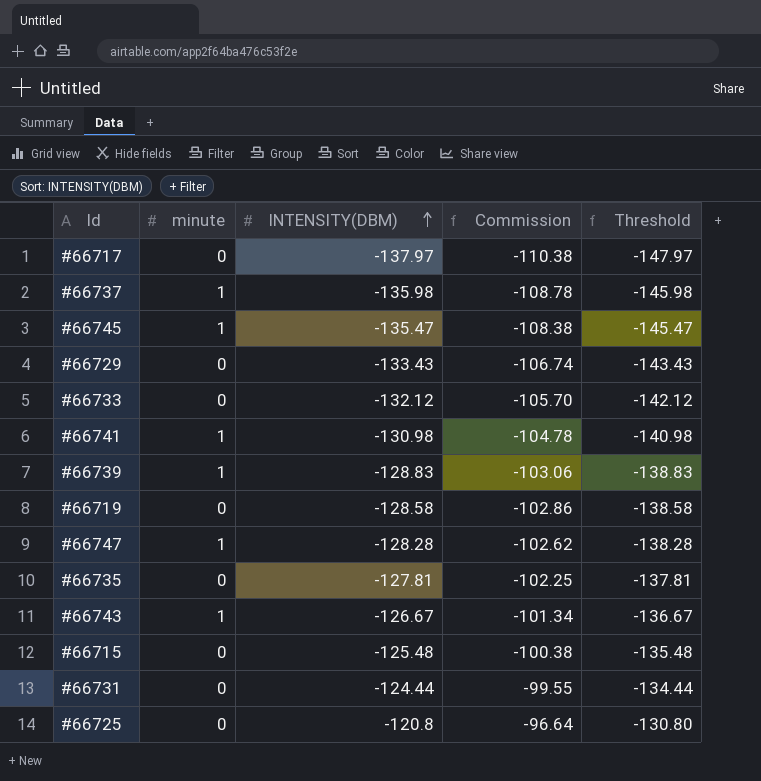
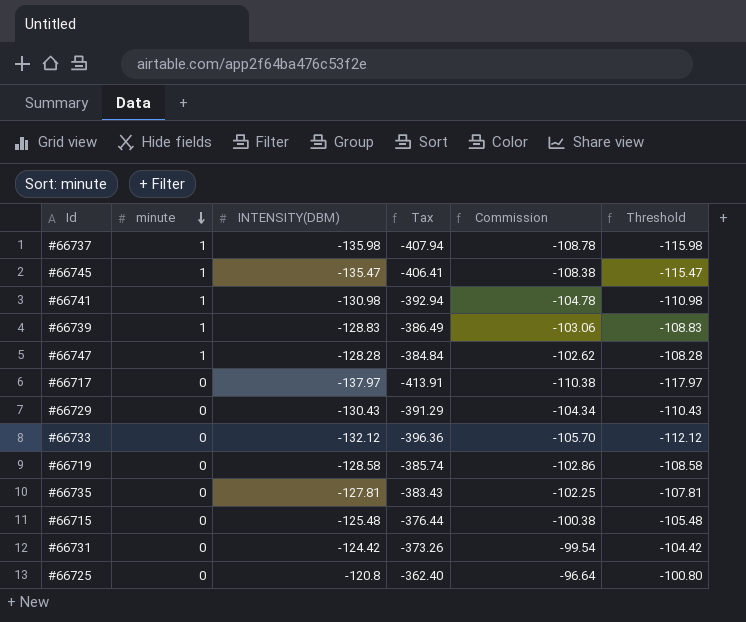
row order: INTENSITY(DBM) ascending -> minute descending
column Tax | formula: none -> [INTENSITY(DBM)] * 3
column Threshold | formula: [INTENSITY(DBM)] - 10 -> [INTENSITY(DBM)] + 20
row #66743: 1 | -126.67 | -101.34 | -136.67 -> none
#66729 | INTENSITY(DBM): -133.43 -> -130.43
#66729 | Commission: -106.74 -> -104.34
#66731 | INTENSITY(DBM): -124.44 -> -124.42
#66731 | Commission: -99.55 -> -99.54

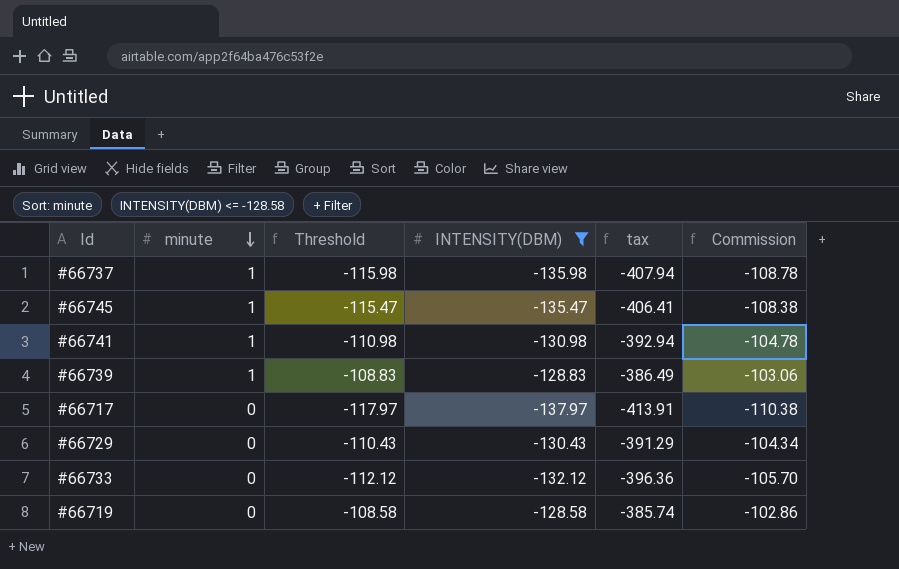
filter: none -> INTENSITY(DBM) <= -128.58
column Threshold | position: 6 -> 3
column name: Tax -> tax

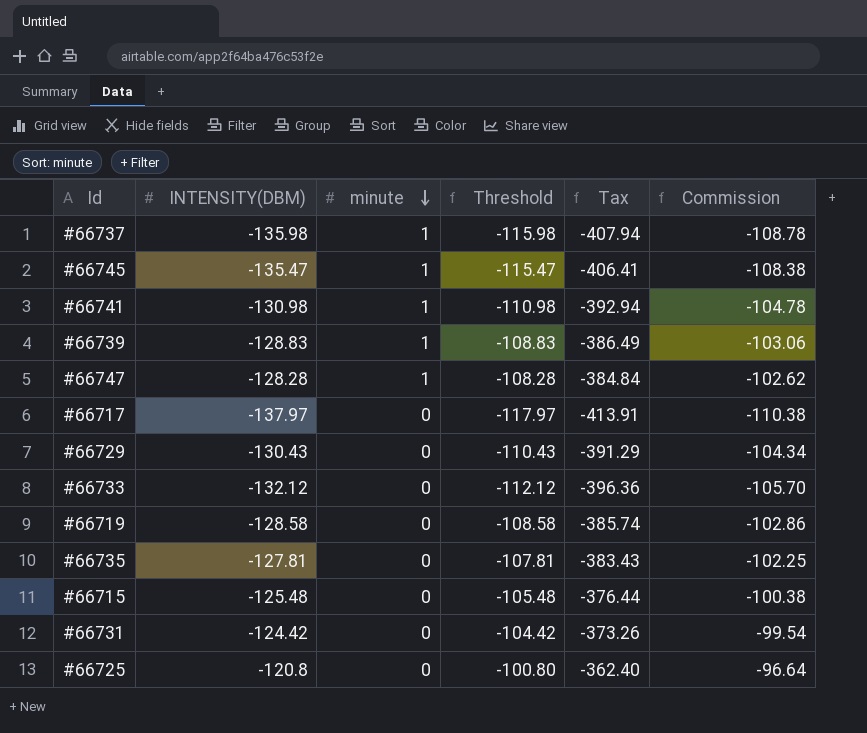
filter: INTENSITY(DBM) <= -128.58 -> none
column INTENSITY(DBM) | position: 4 -> 2
column name: tax -> Tax

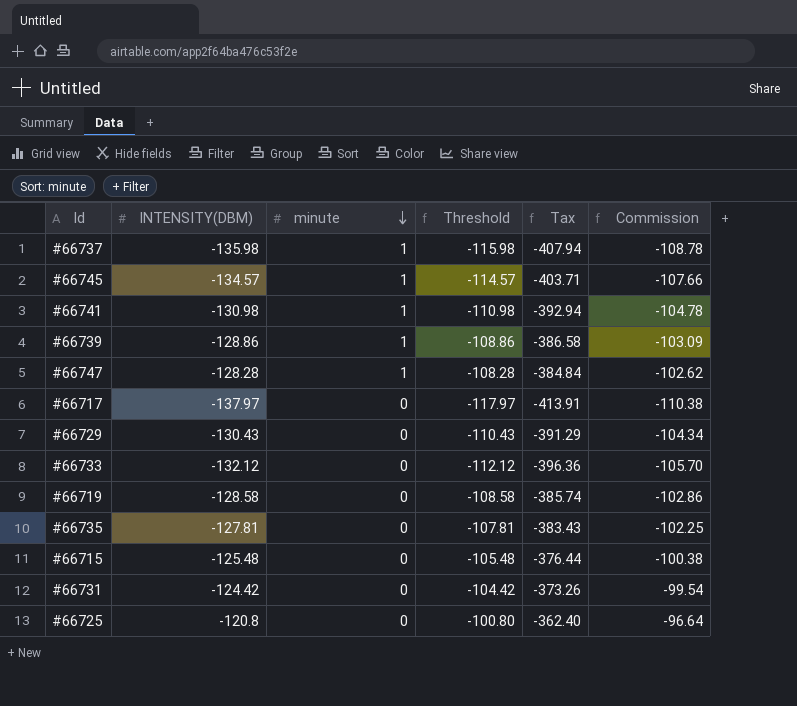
#66745 | INTENSITY(DBM): -135.47 -> -134.57
#66745 | Threshold: -115.47 -> -114.57
#66745 | Tax: -406.41 -> -403.71
#66745 | Commission: -108.38 -> -107.66
#66739 | INTENSITY(DBM): -128.83 -> -128.86
#66739 | Threshold: -108.83 -> -108.86
#66739 | Tax: -386.49 -> -386.58
#66739 | Commission: -103.06 -> -103.09

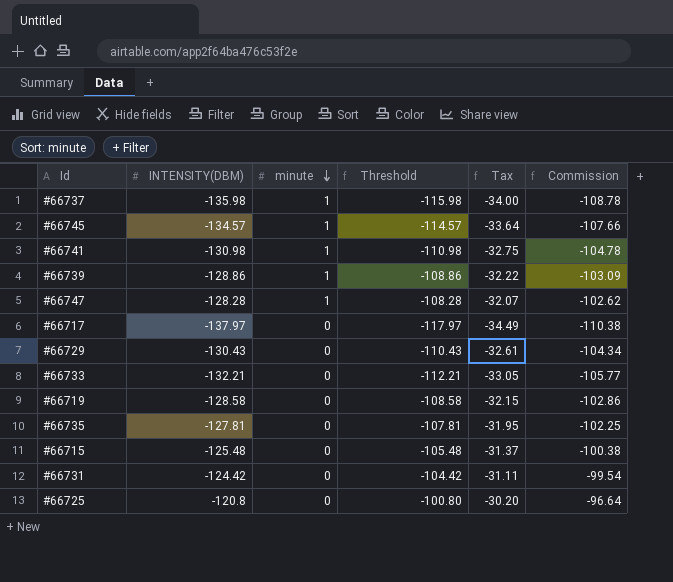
column Tax | formula: [INTENSITY(DBM)] * 3 -> [INTENSITY(DBM)] * 0.25
#66733 | INTENSITY(DBM): -132.12 -> -132.21
#66733 | Threshold: -112.12 -> -112.21
#66733 | Commission: -105.70 -> -105.77

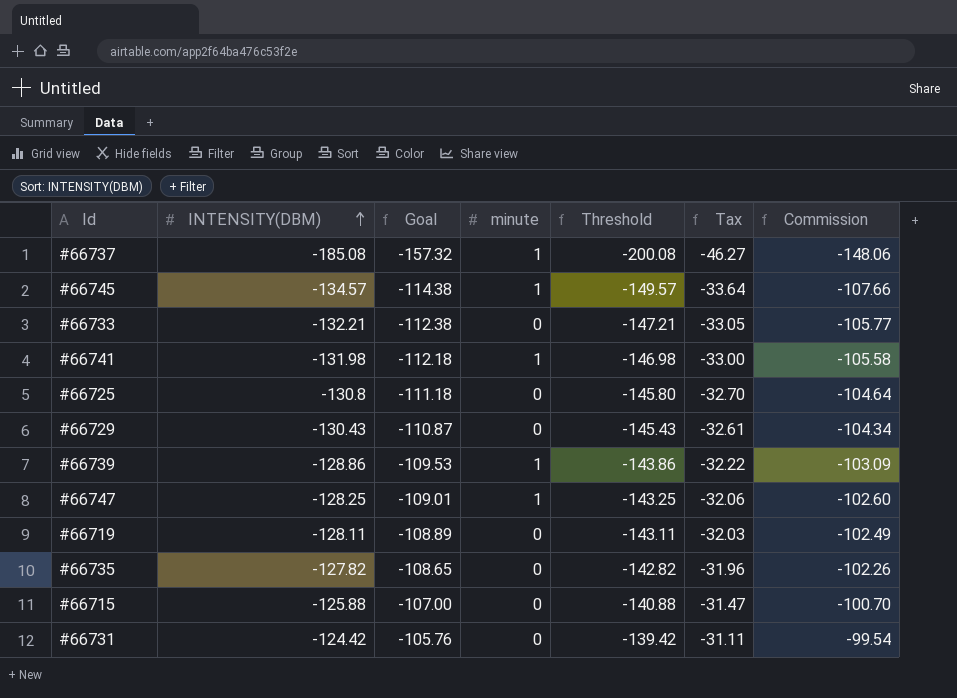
row order: minute descending -> INTENSITY(DBM) ascending
column Goal | formula: none -> [INTENSITY(DBM)] * 0.85
column Threshold | formula: [INTENSITY(DBM)] + 20 -> [INTENSITY(DBM)] - 15
row #66717: -137.97 | 0 | -117.97 | -34.49 | -110.38 -> none
#66737 | INTENSITY(DBM): -135.98 -> -185.08
#66737 | Tax: -34.00 -> -46.27
#66737 | Commission: -108.78 -> -148.06
#66741 | INTENSITY(DBM): -130.98 -> -131.98
#66741 | Tax: -32.75 -> -33.00
#66741 | Commission: -104.78 -> -105.58
#66725 | INTENSITY(DBM): -120.8 -> -130.8
#66725 | Tax: -30.20 -> -32.70
#66725 | Commission: -96.64 -> -104.64
#66747 | INTENSITY(DBM): -128.28 -> -128.25
#66747 | Tax: -32.07 -> -32.06
#66747 | Commission: -102.62 -> -102.60
#66719 | INTENSITY(DBM): -128.58 -> -128.11
#66719 | Tax: -32.15 -> -32.03
#66719 | Commission: -102.86 -> -102.49
#66735 | INTENSITY(DBM): -127.81 -> -127.82
#66735 | Tax: -31.95 -> -31.96
#66735 | Commission: -102.25 -> -102.26
#66715 | INTENSITY(DBM): -125.48 -> -125.88
#66715 | Tax: -31.37 -> -31.47
#66715 | Commission: -100.38 -> -100.70

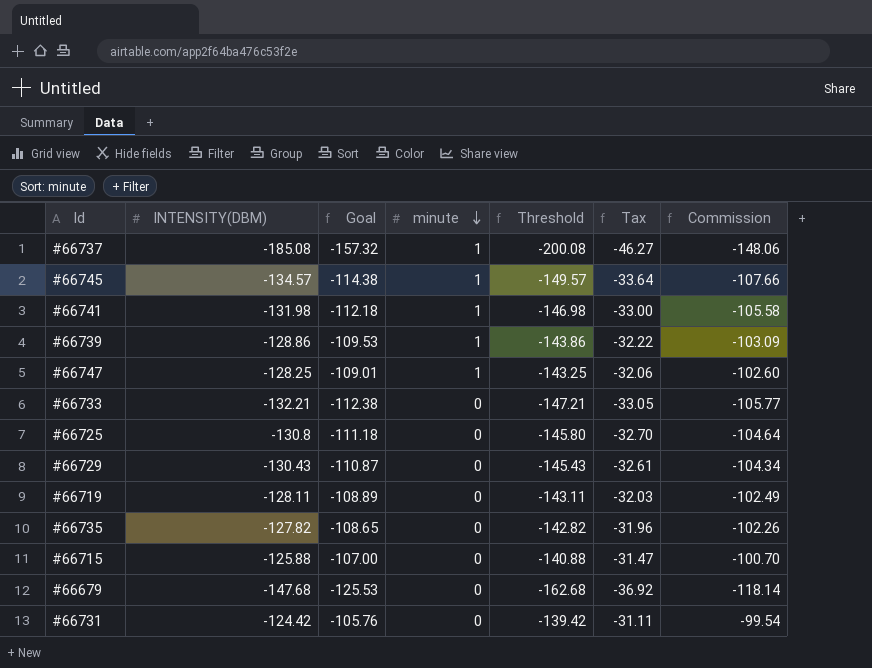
row order: INTENSITY(DBM) ascending -> minute descending
row #66679: none -> -147.68 | -125.53 | 0 | -162.68 | -36.92 | -118.14

